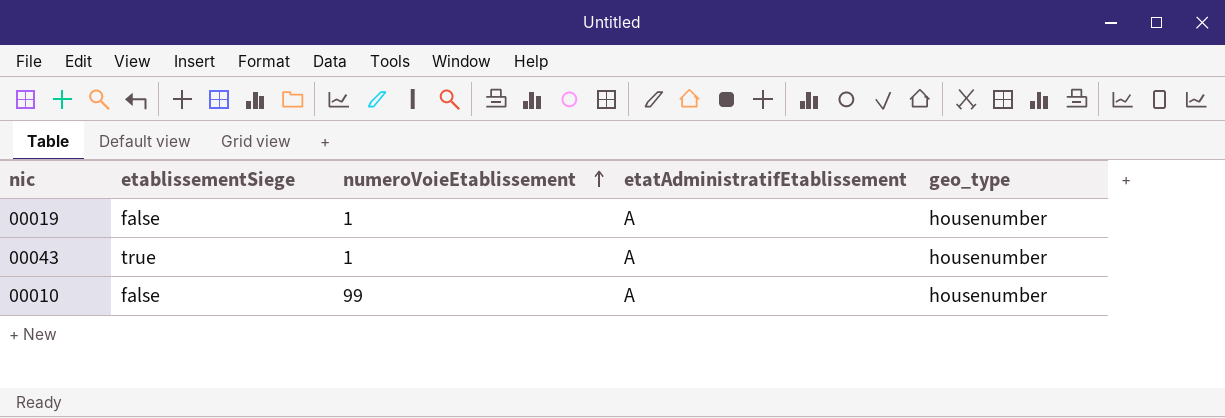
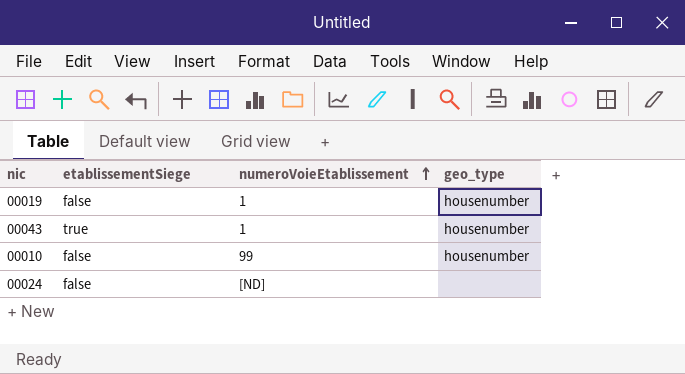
column etatAdministratifEtablissement | position: 4 -> none
row 00024: none -> false | [ND] | none

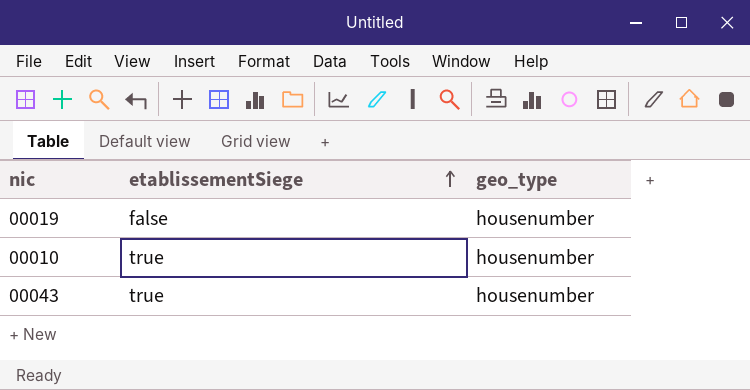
row order: numeroVoieEtablissement ascending -> etablissementSiege ascending
column numeroVoieEtablissement | position: 3 -> none
row 00024: false | [ND] | none -> none
00010 | etablissementSiege: false -> true

